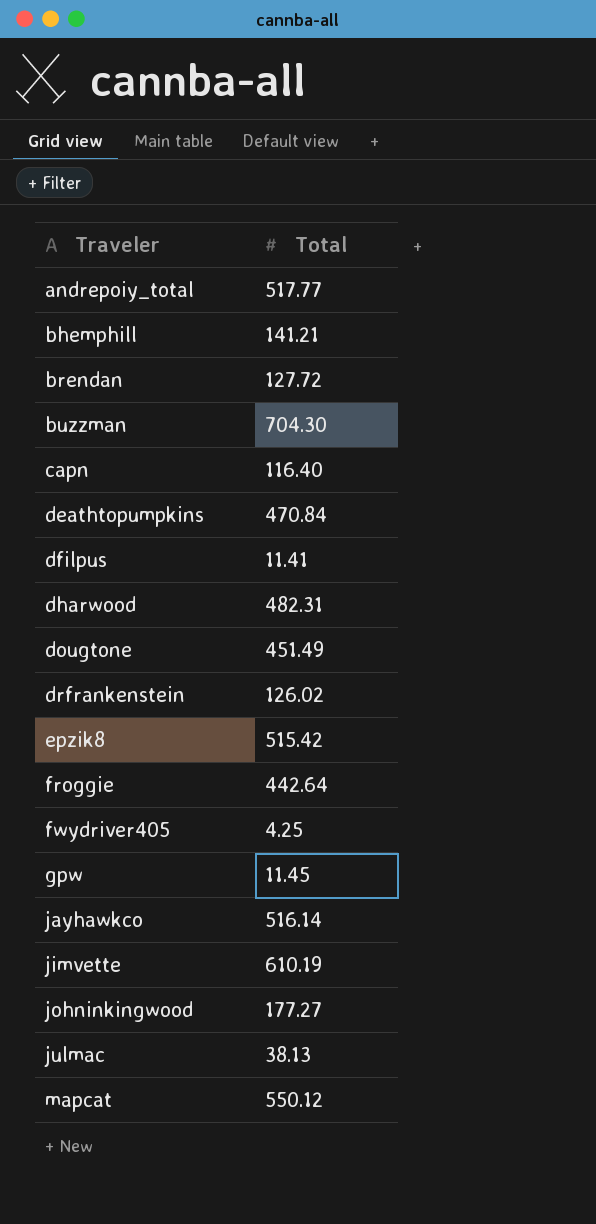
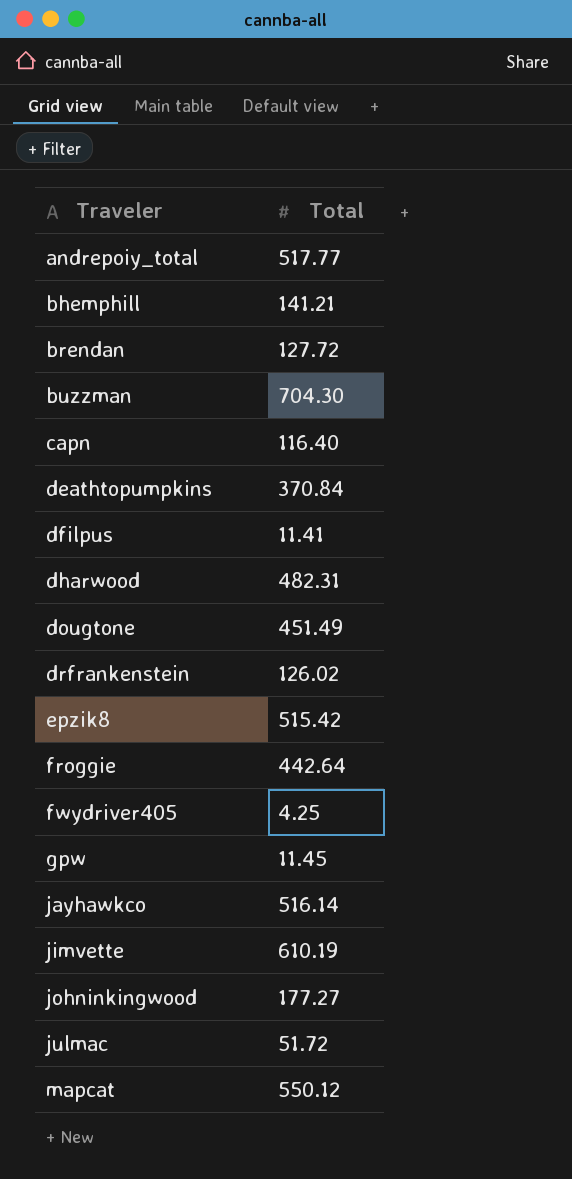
deathtopumpkins | Total: 470.84 -> 370.84
julmac | Total: 38.13 -> 51.72

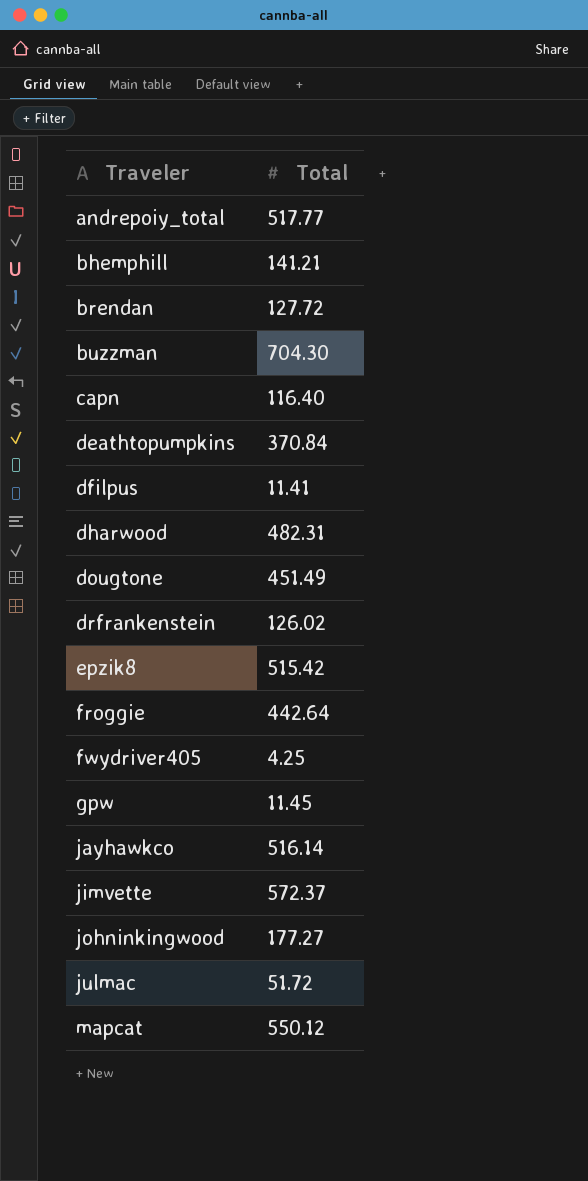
jimvette | Total: 610.19 -> 572.37

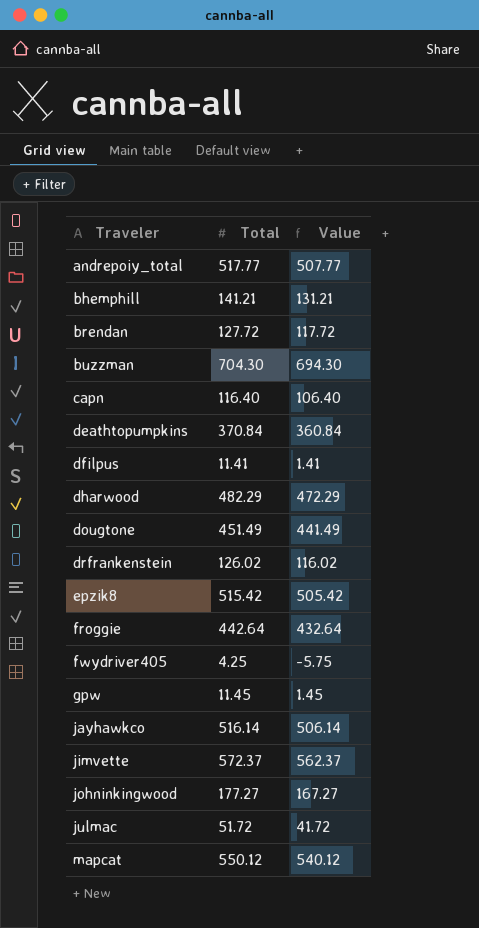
column Value | formula: none -> [Total] - 10
dharwood | Total: 482.31 -> 482.29

